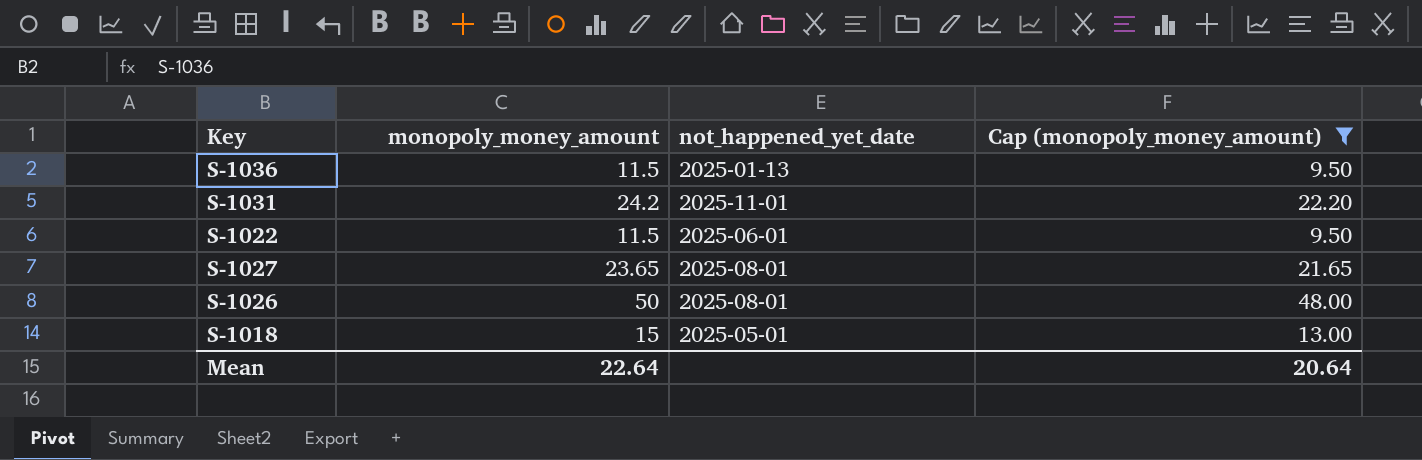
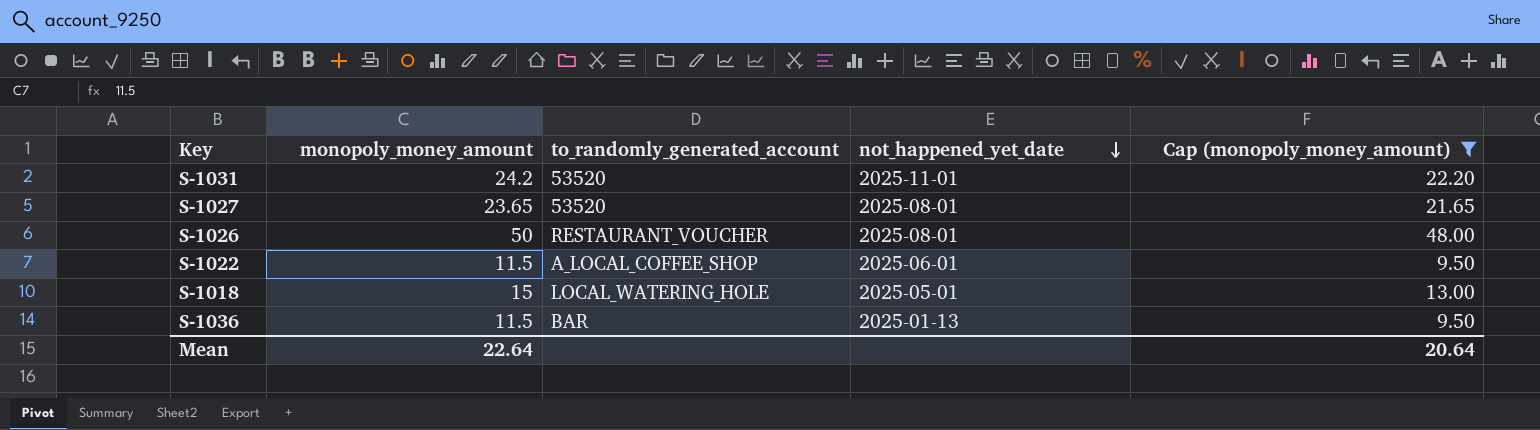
row order: none -> not_happened_yet_date descending
column to_randomly_generated_account | position: none -> 3

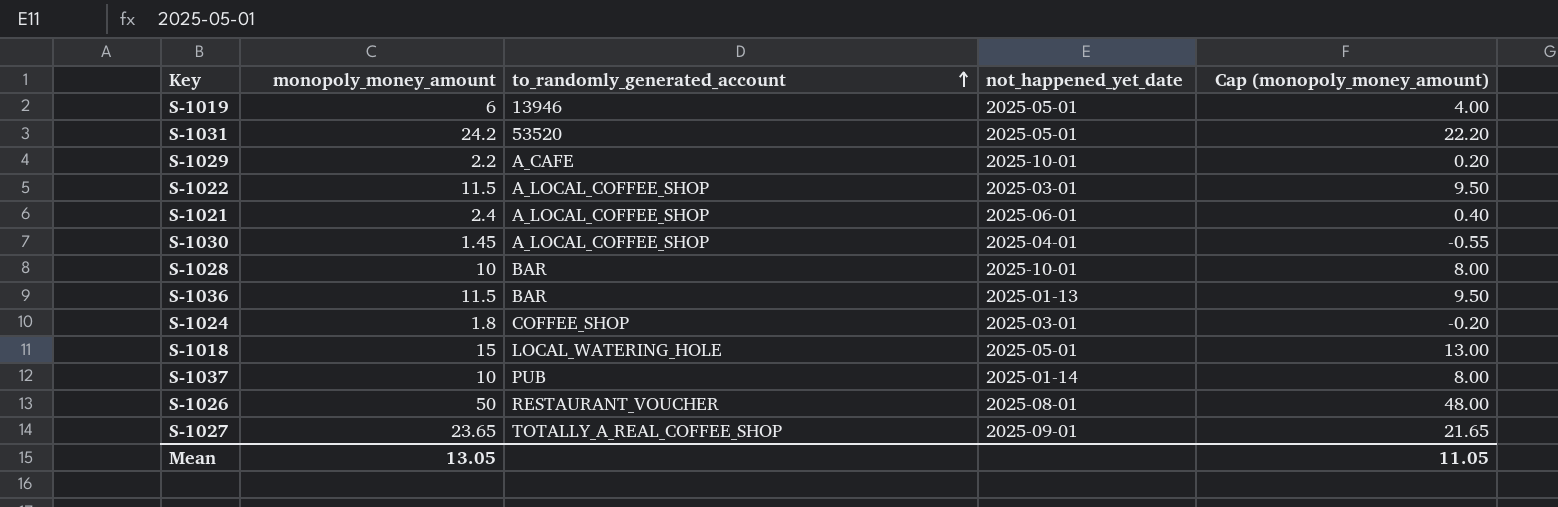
filter: Cap (monopoly_money_amount) >= 9.50 -> none
row order: not_happened_yet_date descending -> to_randomly_generated_account ascending
S-1031 | not_happened_yet_date: 2025-11-01 -> 2025-05-01
S-1022 | not_happened_yet_date: 2025-06-01 -> 2025-03-01
S-1027 | to_randomly_generated_account: 53520 -> TOTALLY_A_REAL_COFFEE_SHOP
S-1027 | not_happened_yet_date: 2025-08-01 -> 2025-09-01
Mean | monopoly_money_amount: 22.64 -> 13.05
Mean | Cap (monopoly_money_amount): 20.64 -> 11.05

